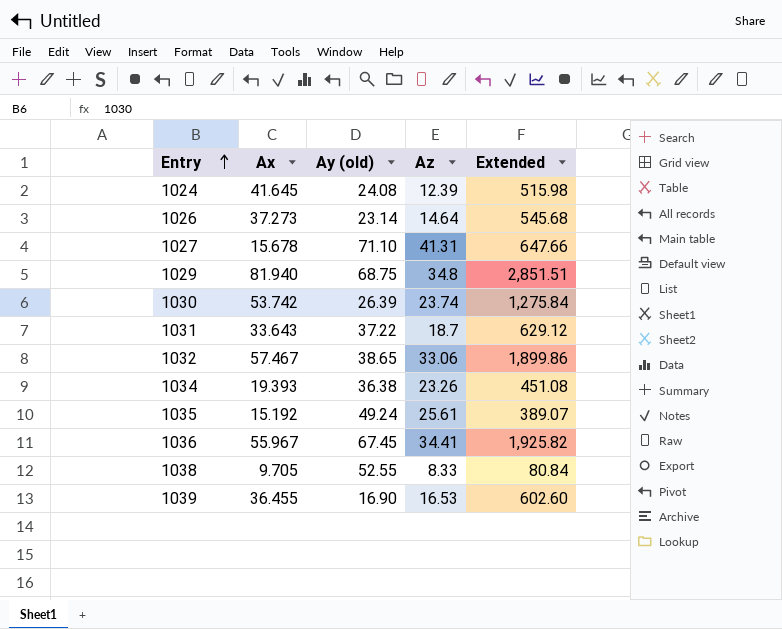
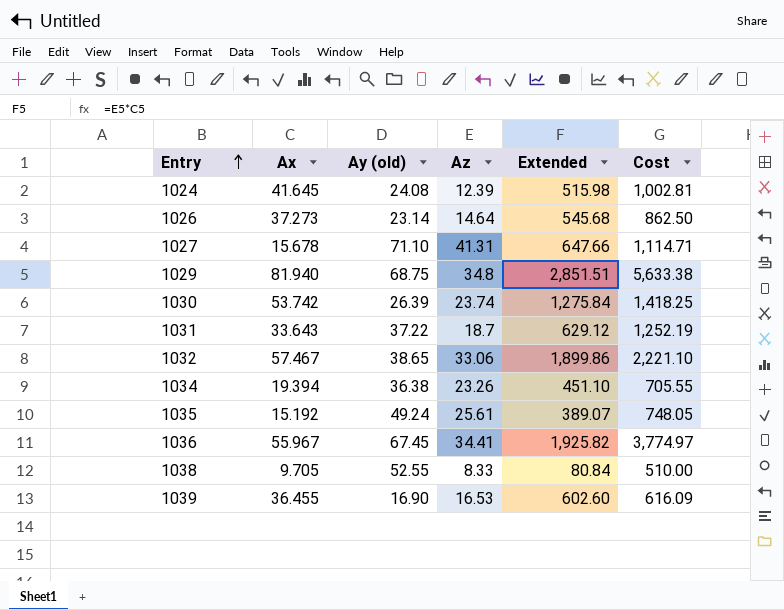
column Cost | formula: none -> [Ax] * [Ay (old)]
1034 | Ax: 19.393 -> 19.394
1034 | Extended: 451.08 -> 451.10

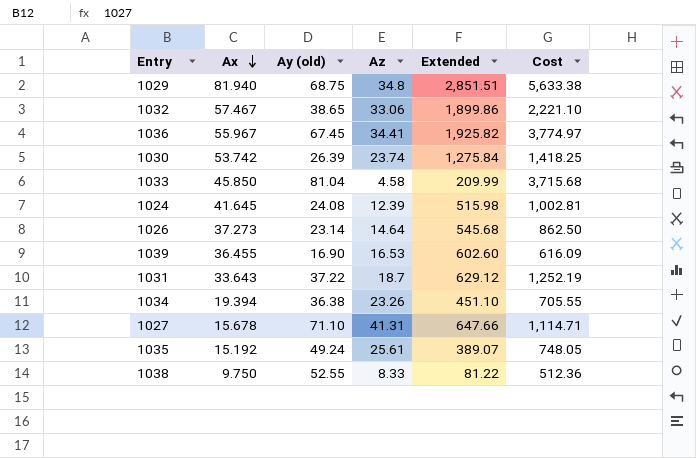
row order: Entry ascending -> Ax descending
row 1033: none -> 45.850 | 81.04 | 4.58 | 209.99 | 3,715.68
1038 | Ax: 9.705 -> 9.750
1038 | Extended: 80.84 -> 81.22
1038 | Cost: 510.00 -> 512.36

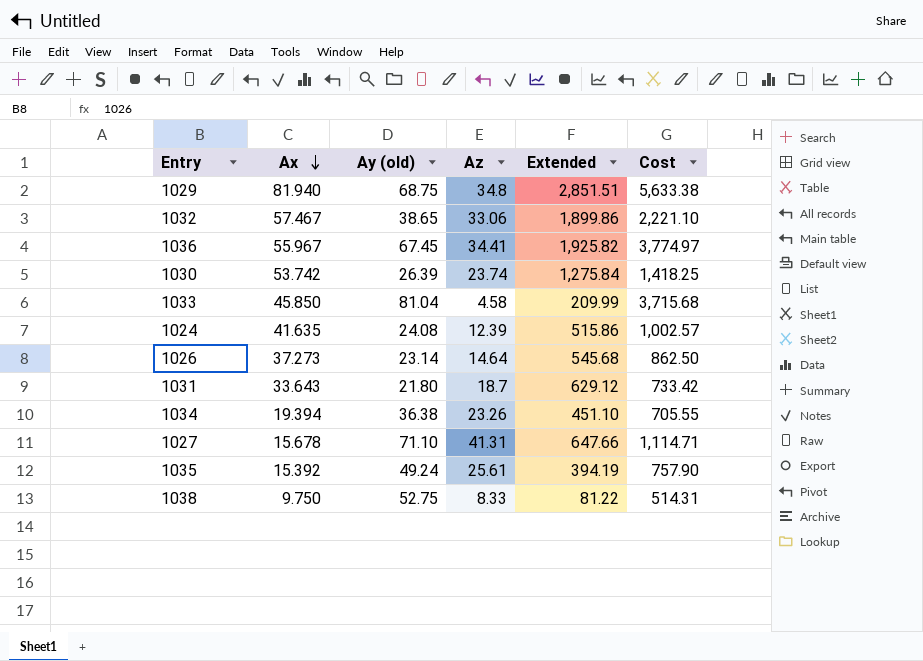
row 1039: 36.455 | 16.90 | 16.53 | 602.60 | 616.09 -> none
1024 | Ax: 41.645 -> 41.635
1024 | Extended: 515.98 -> 515.86
1024 | Cost: 1,002.81 -> 1,002.57
1031 | Ay (old): 37.22 -> 21.80
1031 | Cost: 1,252.19 -> 733.42
1035 | Ax: 15.192 -> 15.392
1035 | Extended: 389.07 -> 394.19
1035 | Cost: 748.05 -> 757.90
1038 | Ay (old): 52.55 -> 52.75
1038 | Cost: 512.36 -> 514.31

